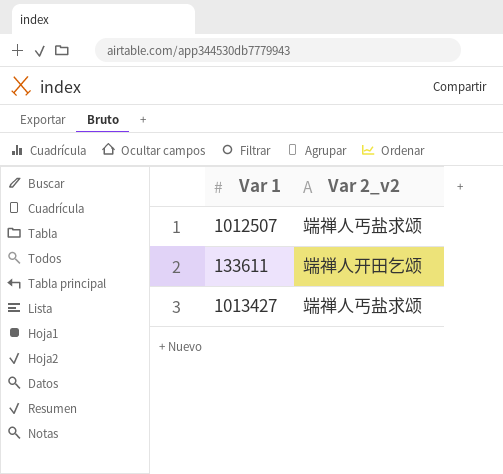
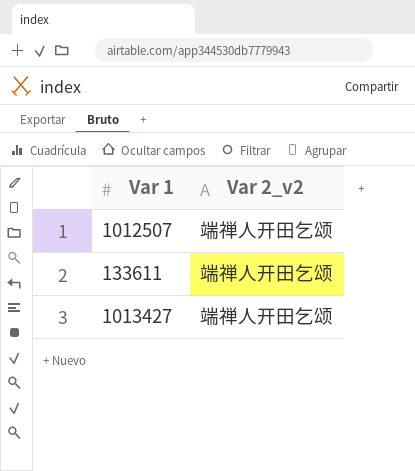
1012507 | Var 2_v2: 端禅人丐盐求颂 -> 端禅人开田乞颂
1013427 | Var 2_v2: 端禅人丐盐求颂 -> 端禅人开田乞颂

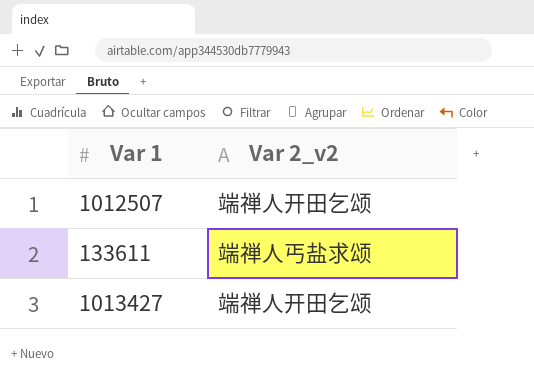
133611 | Var 2_v2: 端禅人开田乞颂 -> 端禅人丐盐求颂

